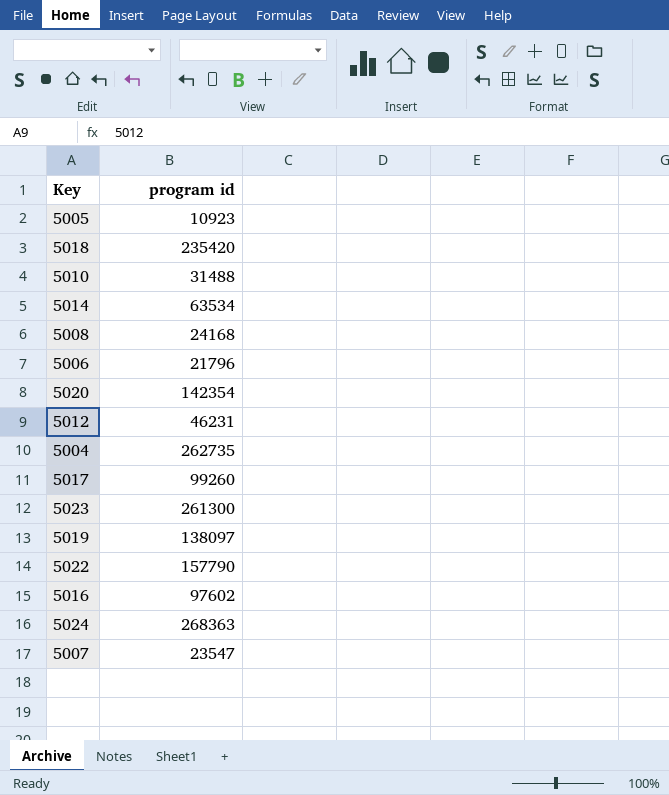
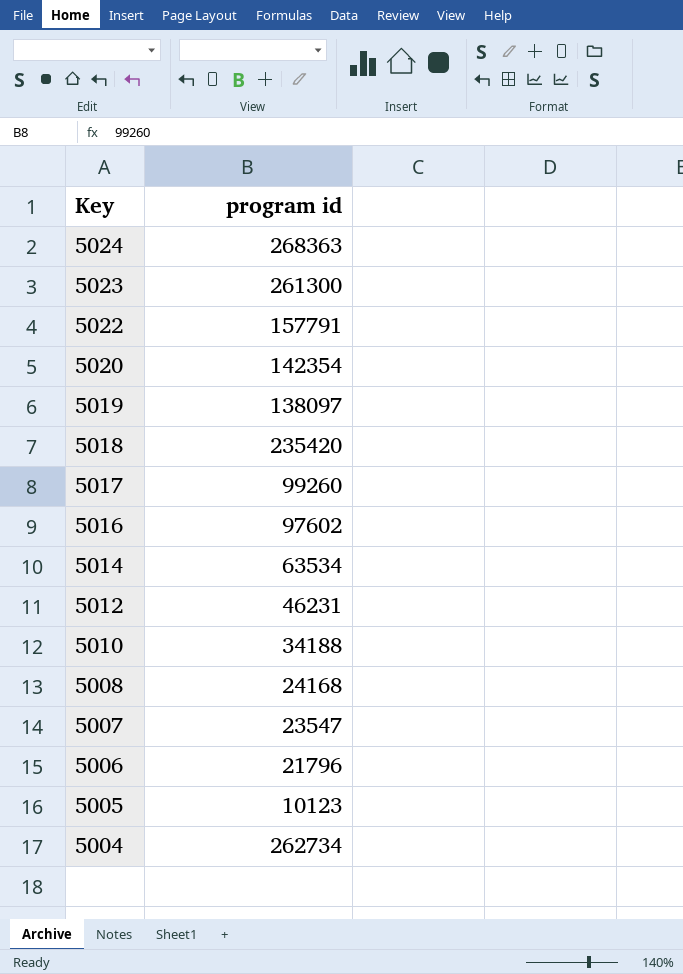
row order: none -> Key descending
5022 | program id: 157790 -> 157791
5010 | program id: 31488 -> 34188
5005 | program id: 10923 -> 10123
5004 | program id: 262735 -> 262734

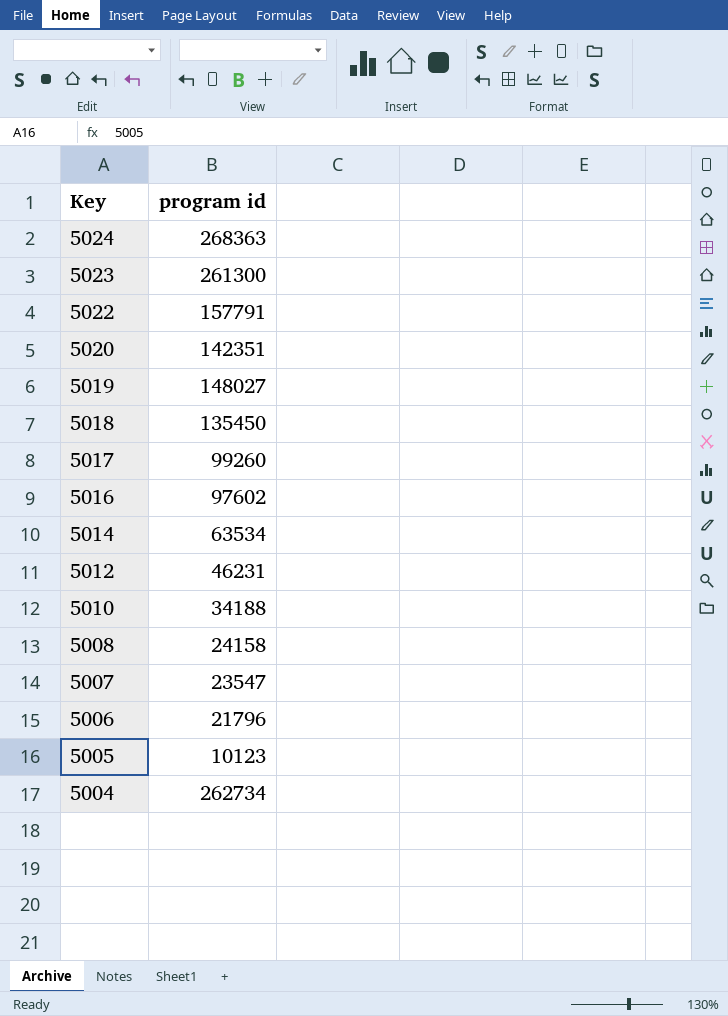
5020 | program id: 142354 -> 142351
5019 | program id: 138097 -> 148027
5018 | program id: 235420 -> 135450
5008 | program id: 24168 -> 24158

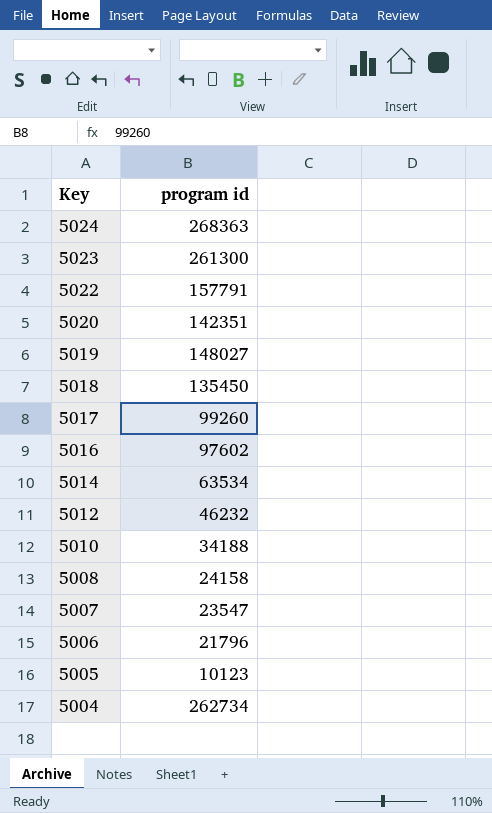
5012 | program id: 46231 -> 46232

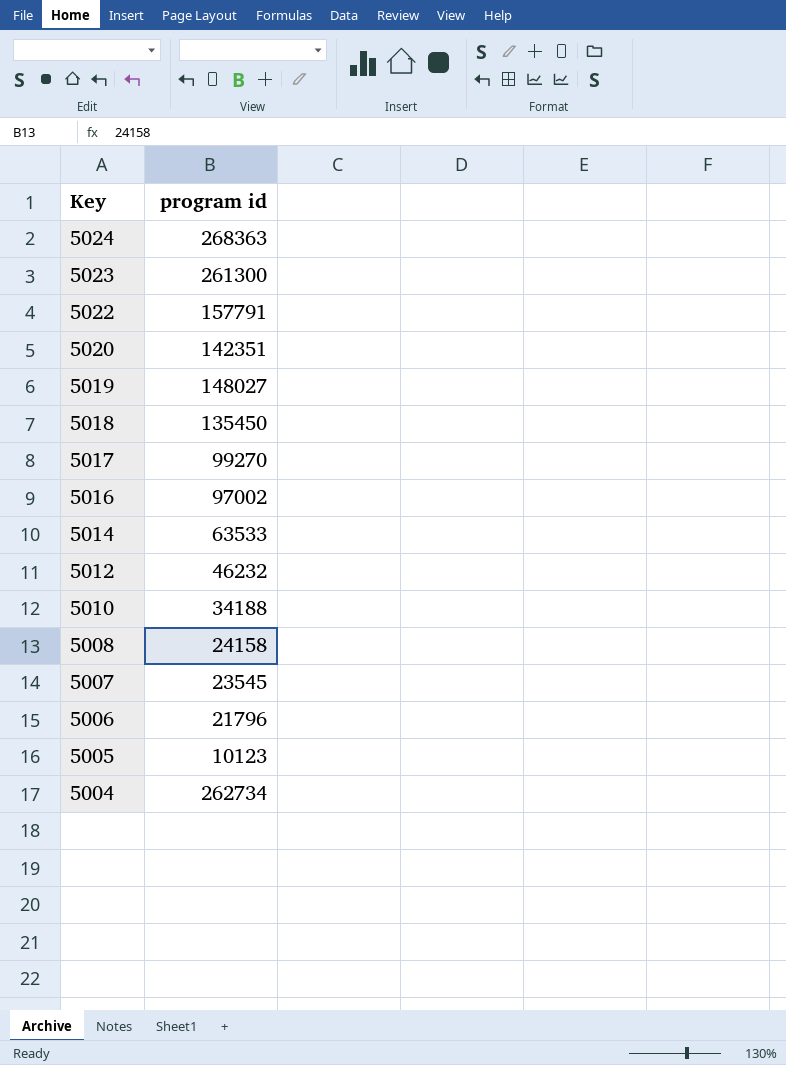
5017 | program id: 99260 -> 99270
5016 | program id: 97602 -> 97002
5014 | program id: 63534 -> 63533
5007 | program id: 23547 -> 23545

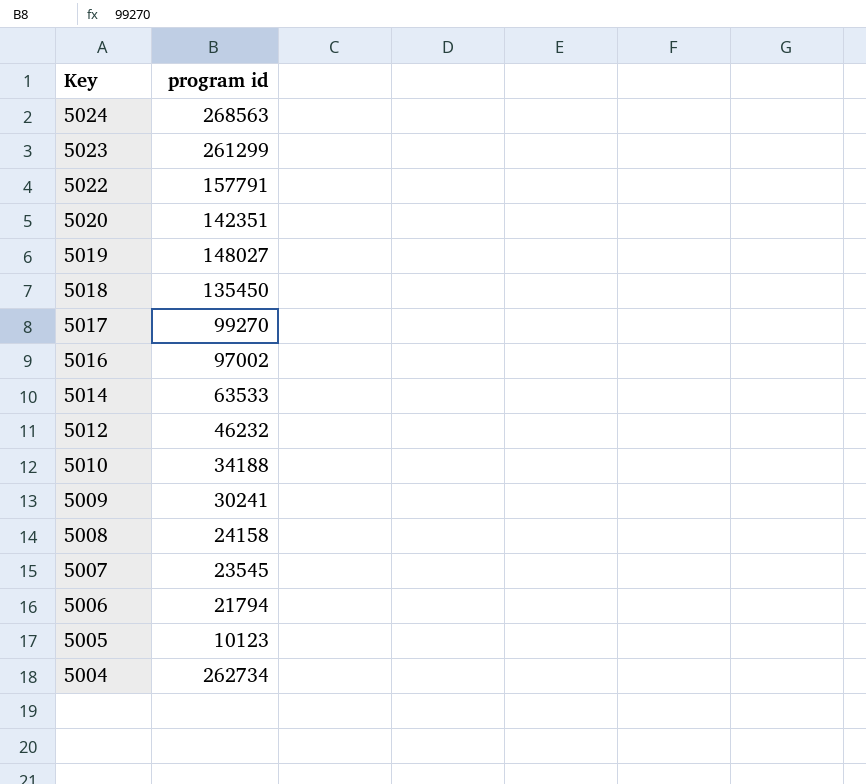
5024 | program id: 268363 -> 268563
5023 | program id: 261300 -> 261299
row 5009: none -> 30241
5006 | program id: 21796 -> 21794

